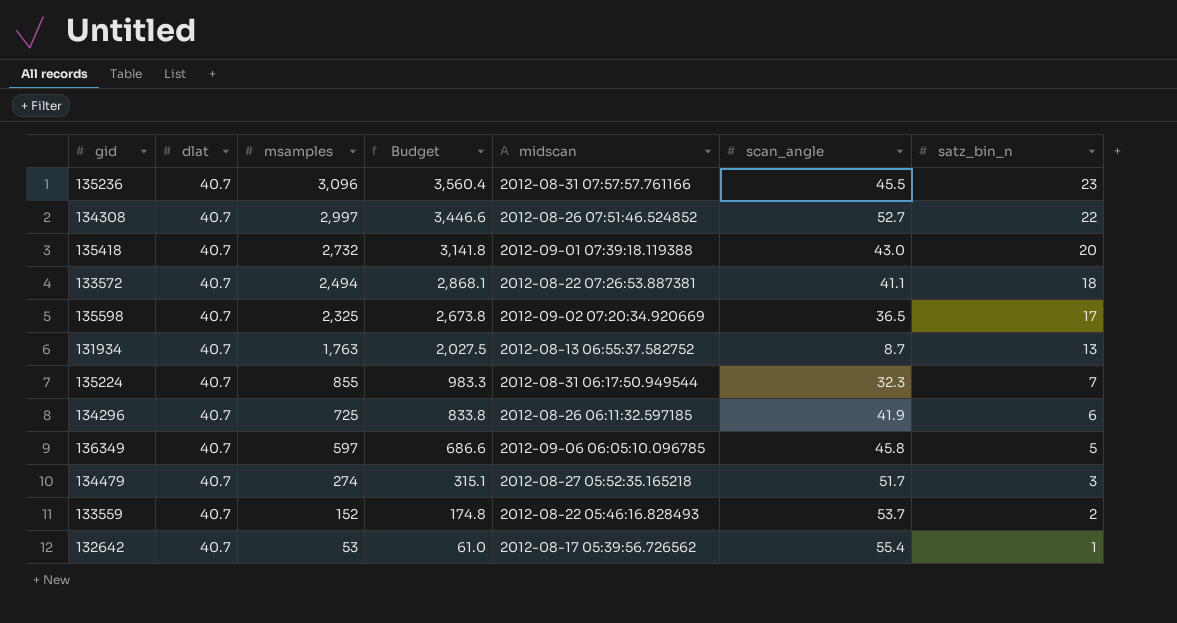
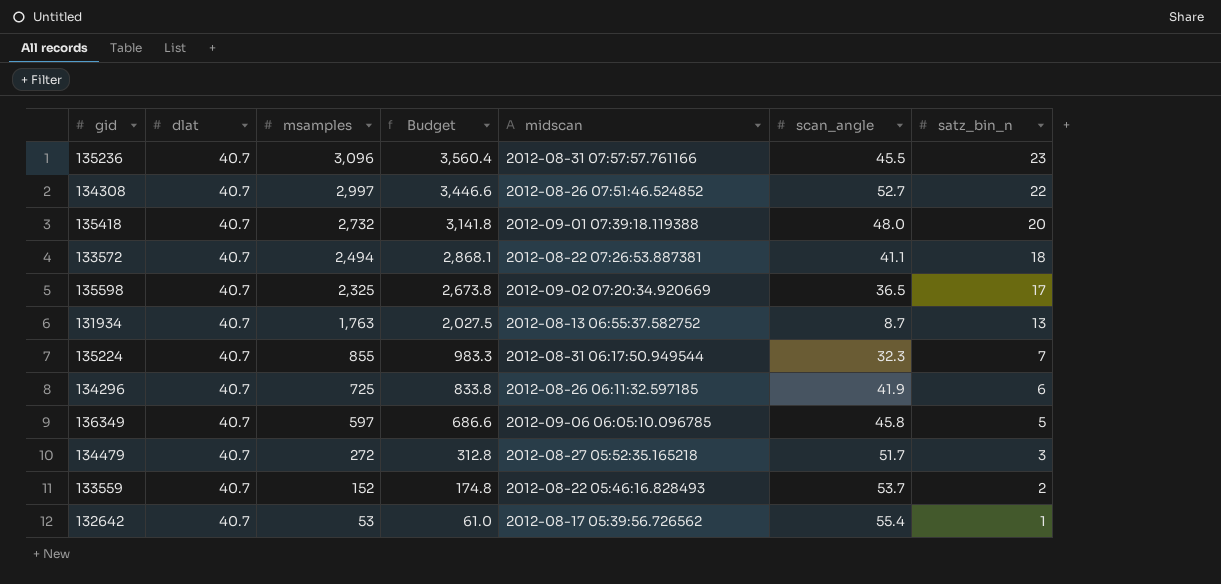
135418 | scan_angle: 43.0 -> 48.0
134479 | msamples: 274 -> 272
134479 | Budget: 315.1 -> 312.8

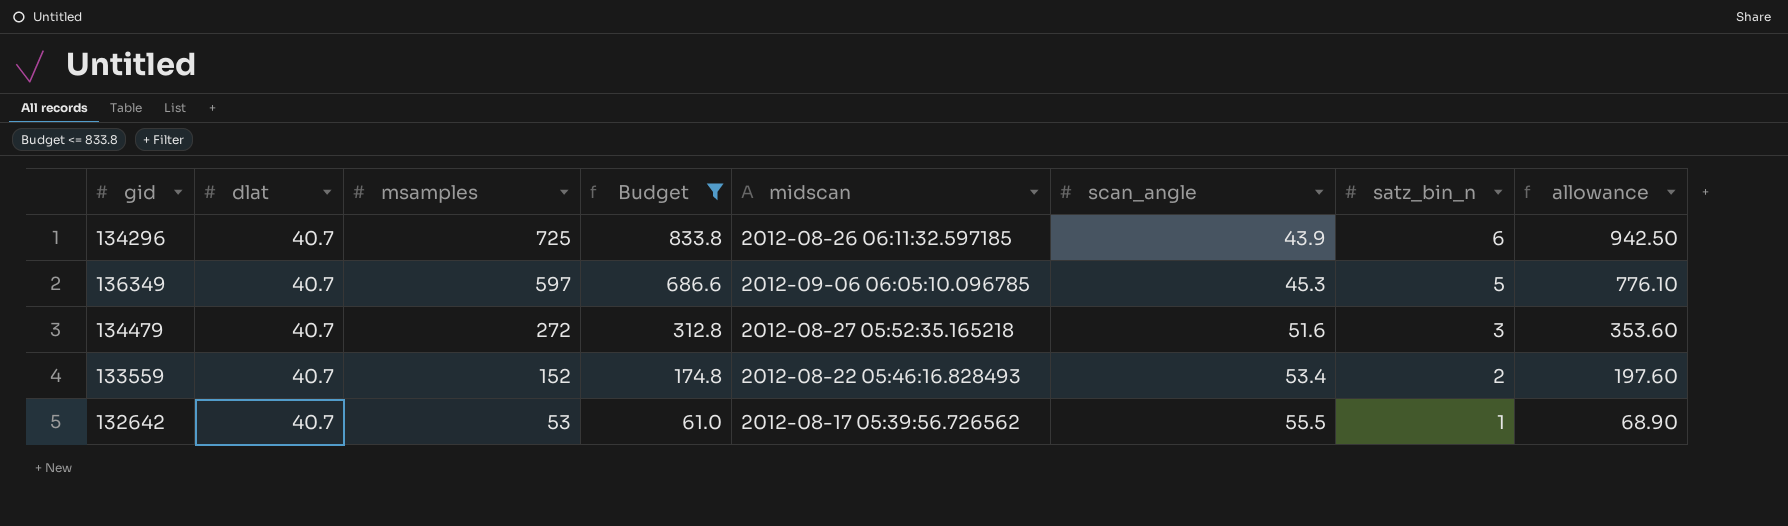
filter: none -> Budget <= 833.8
column allowance | formula: none -> [msamples] * 1.3
134296 | scan_angle: 41.9 -> 43.9
136349 | scan_angle: 45.8 -> 45.3
134479 | scan_angle: 51.7 -> 51.6
133559 | scan_angle: 53.7 -> 53.4
132642 | scan_angle: 55.4 -> 55.5

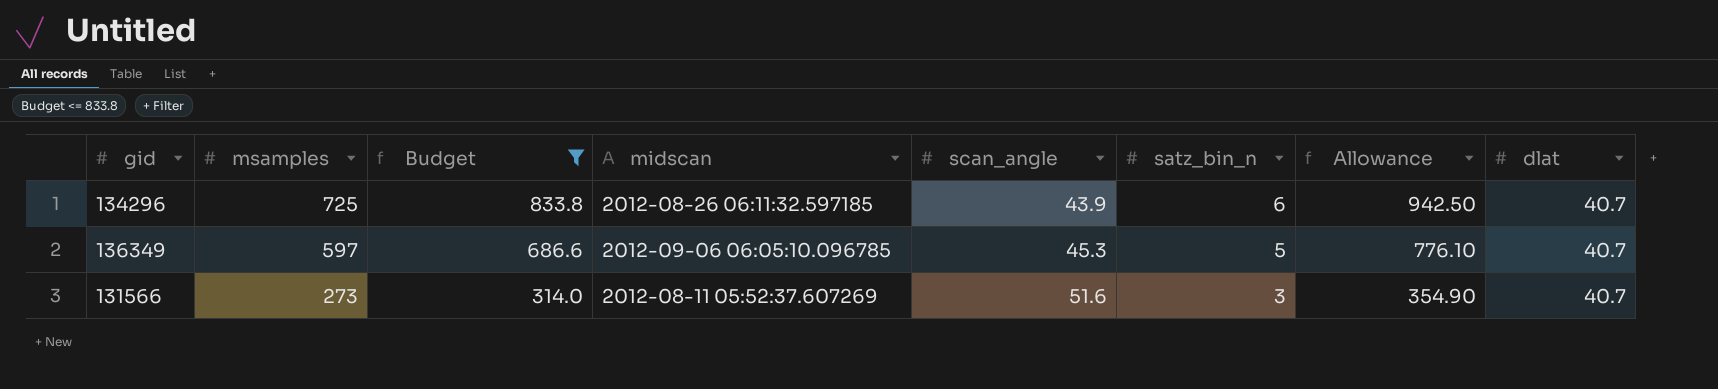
column name: allowance -> Allowance
column dlat | position: 2 -> 8
row 134479: 40.7 | 272 | 312.8 | 2012-08-27 05:52:35.165218 | 51.6 | 3 | 353.60 -> none
row 133559: 40.7 | 152 | 174.8 | 2012-08-22 05:46:16.828493 | 53.4 | 2 | 197.60 -> none
row 132642: 40.7 | 53 | 61.0 | 2012-08-17 05:39:56.726562 | 55.5 | 1 | 68.90 -> none
row 131566: none -> 273 | 314.0 | 2012-08-11 05:52:37.607269 | 51.6 | 3 | 354.90 | 40.7

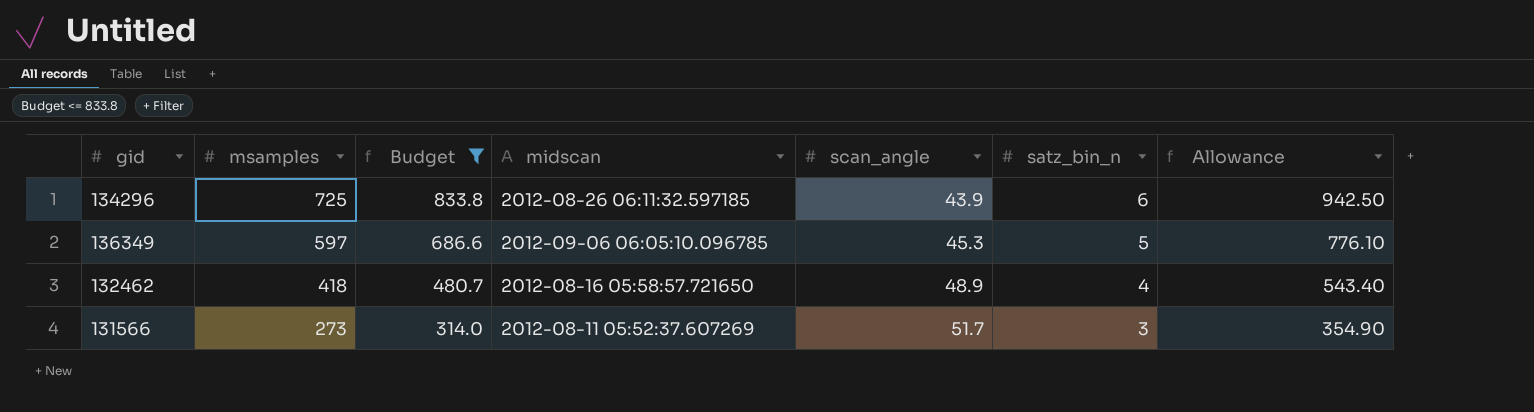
column dlat | position: 8 -> none
row 132462: none -> 418 | 480.7 | 2012-08-16 05:58:57.721650 | 48.9 | 4 | 543.40
131566 | scan_angle: 51.6 -> 51.7

